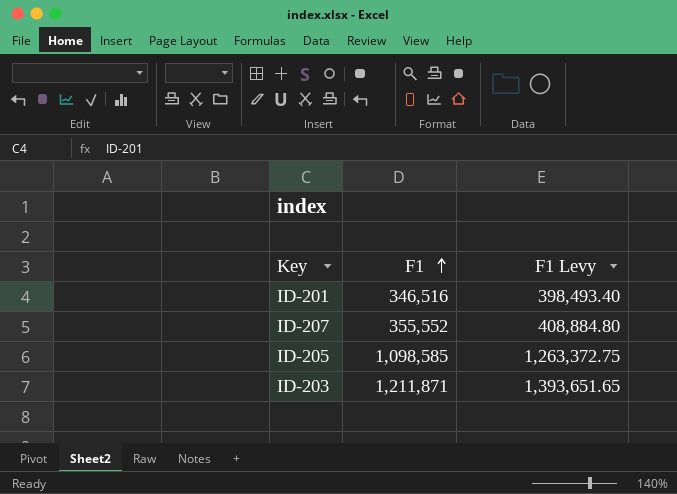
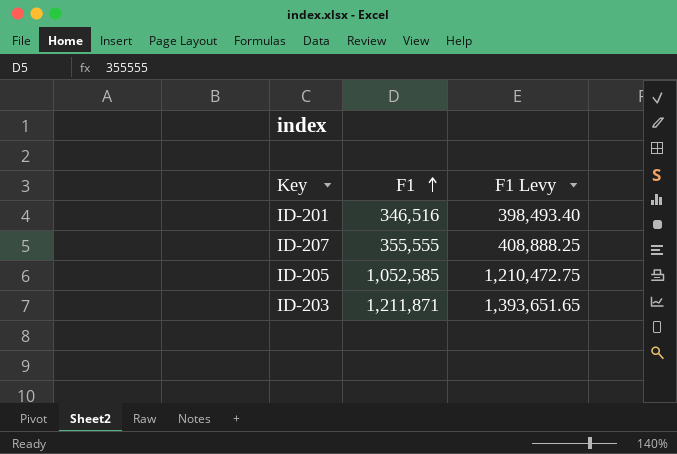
ID-207 | F1: 355,552 -> 355,555
ID-207 | F1 Levy: 408,884.80 -> 408,888.25
ID-205 | F1: 1,098,585 -> 1,052,585
ID-205 | F1 Levy: 1,263,372.75 -> 1,210,472.75

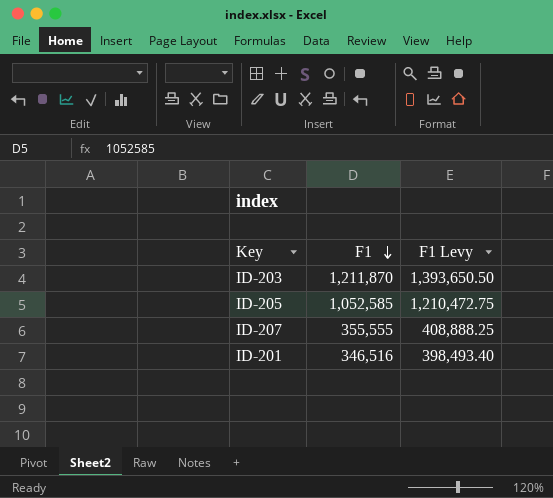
row order: F1 ascending -> F1 descending
ID-203 | F1: 1,211,871 -> 1,211,870
ID-203 | F1 Levy: 1,393,651.65 -> 1,393,650.50

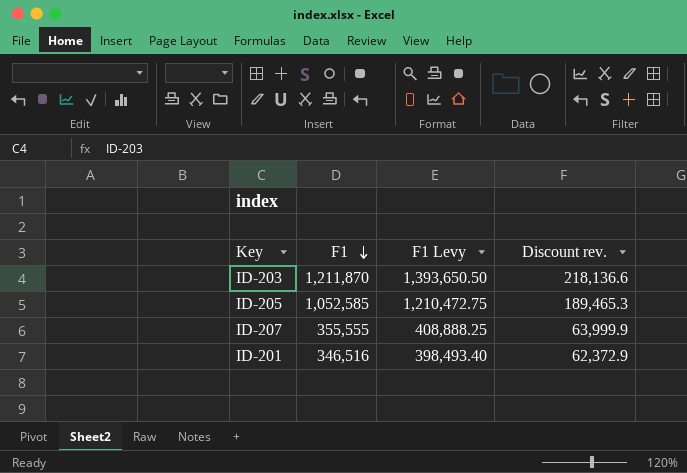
column Discount rev. | formula: none -> [F1] * 0.18

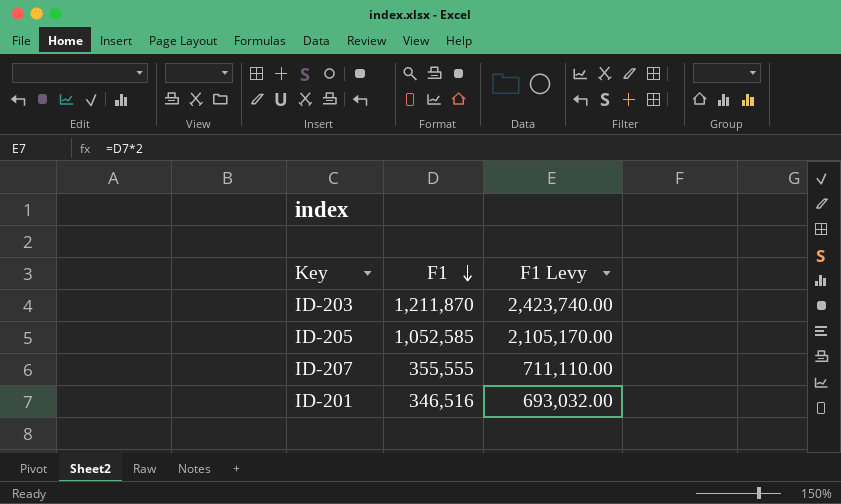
column Discount rev. | formula: [F1] * 0.18 -> none
column F1 Levy | formula: [F1] * 1.15 -> [F1] * 2

